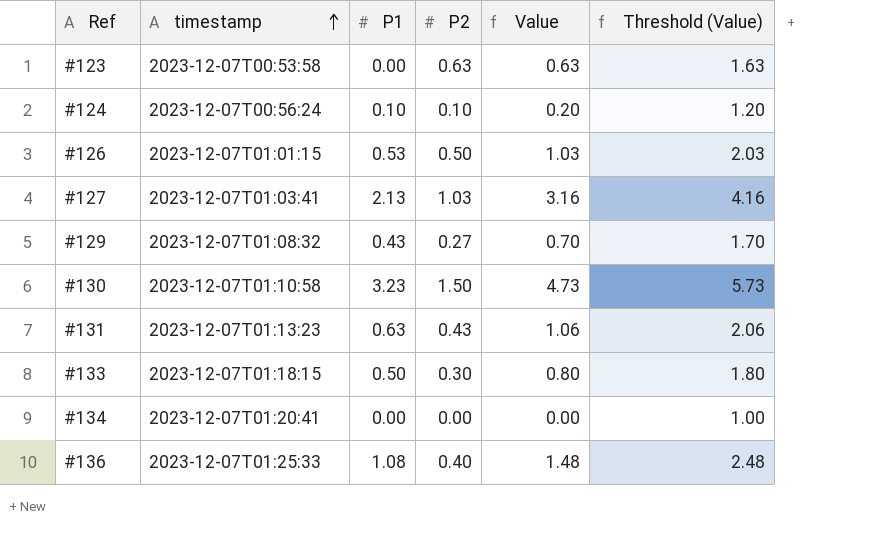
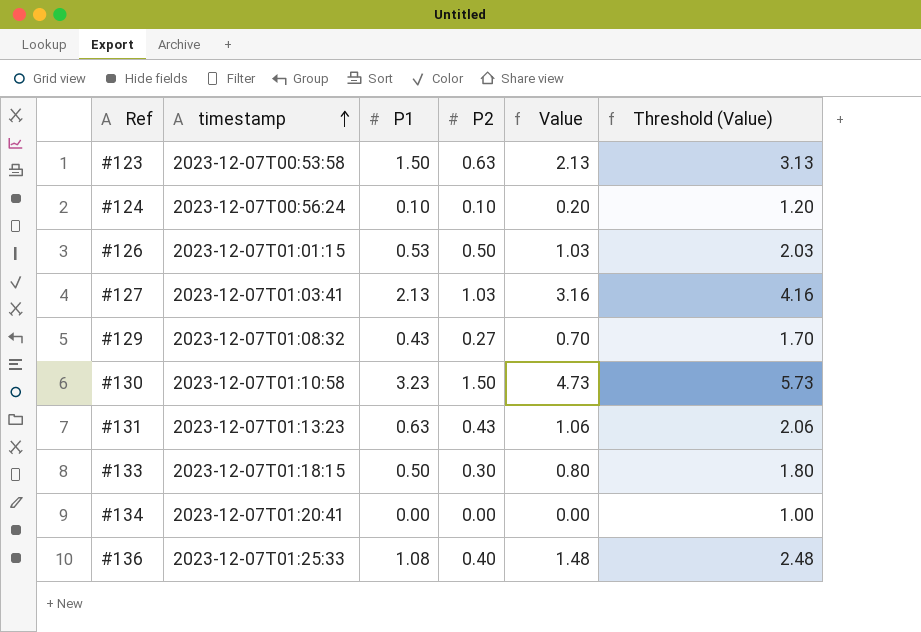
#123 | P1: 0.00 -> 1.50
#123 | Value: 0.63 -> 2.13
#123 | Threshold (Value): 1.63 -> 3.13

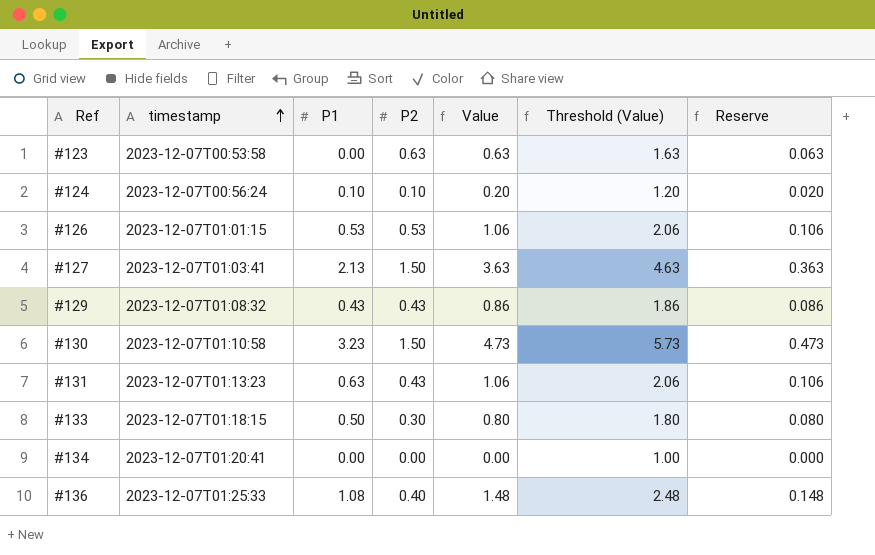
column Reserve | formula: none -> [Value] * 0.1
#123 | P1: 1.50 -> 0.00
#123 | Value: 2.13 -> 0.63
#123 | Threshold (Value): 3.13 -> 1.63
#126 | P2: 0.50 -> 0.53
#126 | Value: 1.03 -> 1.06
#126 | Threshold (Value): 2.03 -> 2.06
#127 | P2: 1.03 -> 1.50
#127 | Value: 3.16 -> 3.63
#127 | Threshold (Value): 4.16 -> 4.63
#129 | P2: 0.27 -> 0.43
#129 | Value: 0.70 -> 0.86
#129 | Threshold (Value): 1.70 -> 1.86

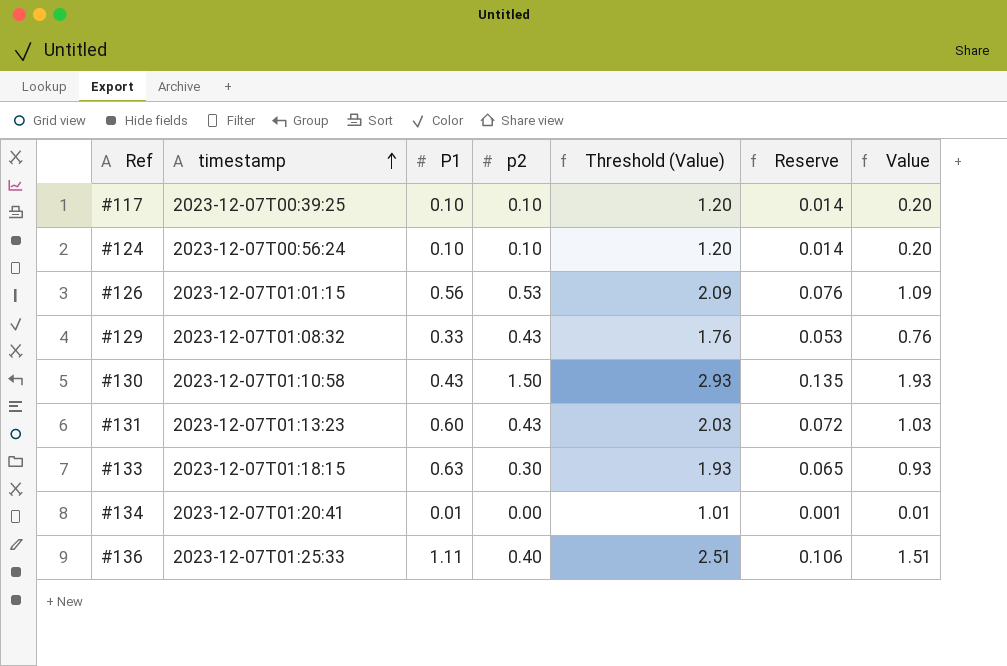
column name: P2 -> p2
column Reserve | formula: [Value] * 0.1 -> [Value] * 0.07
column Value | position: 5 -> 7
row #123: 2023-12-07T00:53:58 | 0.00 | 0.63 | 0.63 | 1.63 | 0.063 -> none
row #127: 2023-12-07T01:03:41 | 2.13 | 1.50 | 3.63 | 4.63 | 0.363 -> none
row #117: none -> 2023-12-07T00:39:25 | 0.10 | 0.10 | 1.20 | 0.014 | 0.20
#126 | P1: 0.53 -> 0.56
#126 | Threshold (Value): 2.06 -> 2.09
#126 | Value: 1.06 -> 1.09
#129 | P1: 0.43 -> 0.33
#129 | Threshold (Value): 1.86 -> 1.76
#129 | Value: 0.86 -> 0.76
#130 | P1: 3.23 -> 0.43
#130 | Threshold (Value): 5.73 -> 2.93
#130 | Value: 4.73 -> 1.93
#131 | P1: 0.63 -> 0.60
#131 | Threshold (Value): 2.06 -> 2.03
#131 | Value: 1.06 -> 1.03
#133 | P1: 0.50 -> 0.63
#133 | Threshold (Value): 1.80 -> 1.93
#133 | Value: 0.80 -> 0.93
#134 | P1: 0.00 -> 0.01
#134 | Threshold (Value): 1.00 -> 1.01
#134 | Value: 0.00 -> 0.01
#136 | P1: 1.08 -> 1.11
#136 | Threshold (Value): 2.48 -> 2.51
#136 | Value: 1.48 -> 1.51

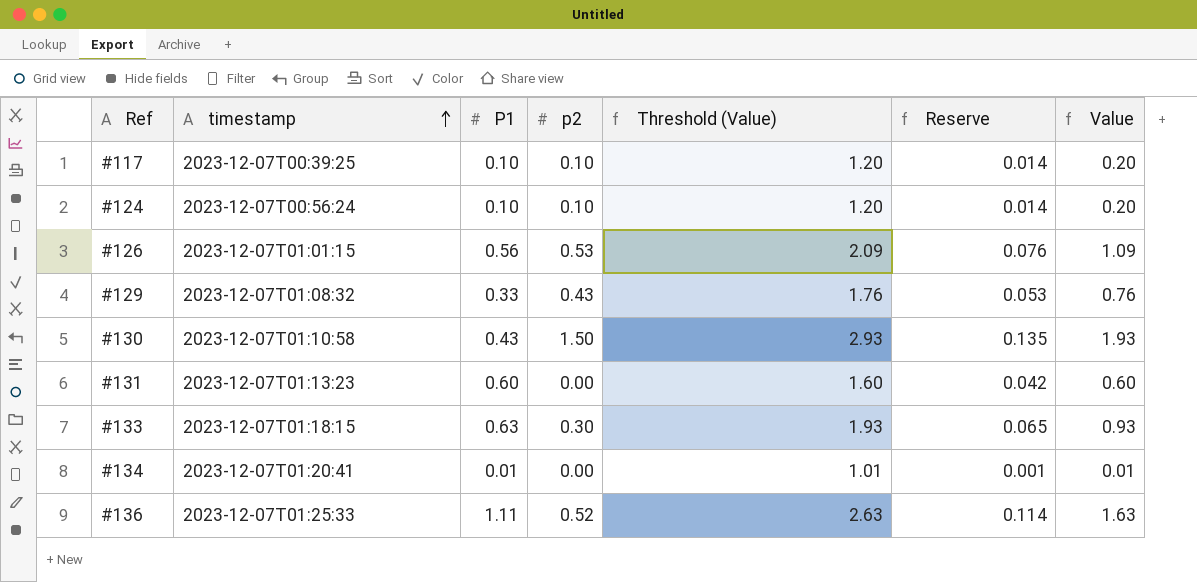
#131 | p2: 0.43 -> 0.00
#131 | Threshold (Value): 2.03 -> 1.60
#131 | Reserve: 0.072 -> 0.042
#131 | Value: 1.03 -> 0.60
#136 | p2: 0.40 -> 0.52
#136 | Threshold (Value): 2.51 -> 2.63
#136 | Reserve: 0.106 -> 0.114
#136 | Value: 1.51 -> 1.63

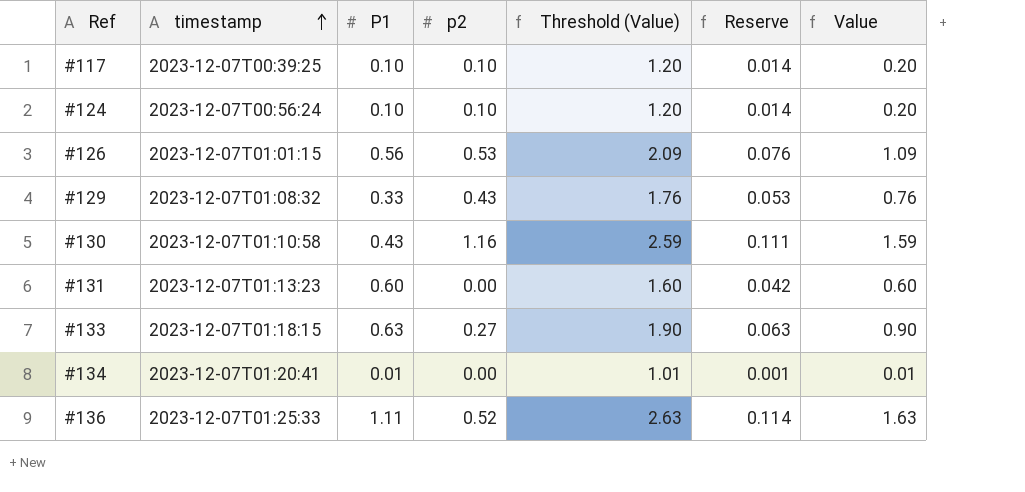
#130 | p2: 1.50 -> 1.16
#130 | Threshold (Value): 2.93 -> 2.59
#130 | Reserve: 0.135 -> 0.111
#130 | Value: 1.93 -> 1.59
#133 | p2: 0.30 -> 0.27
#133 | Threshold (Value): 1.93 -> 1.90
#133 | Reserve: 0.065 -> 0.063
#133 | Value: 0.93 -> 0.90

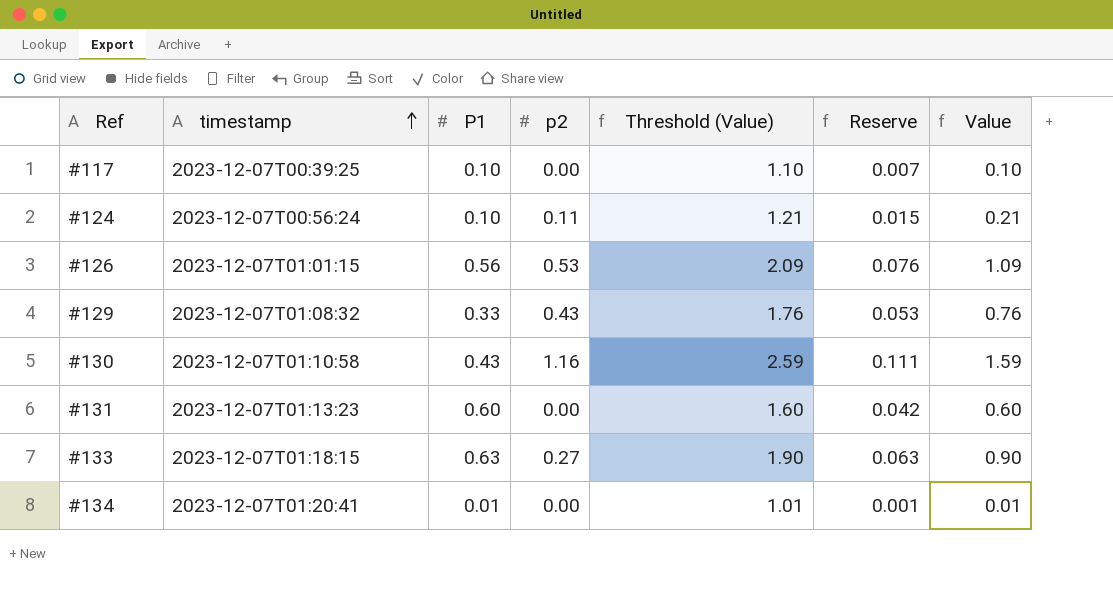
row #136: 2023-12-07T01:25:33 | 1.11 | 0.52 | 2.63 | 0.114 | 1.63 -> none
#117 | p2: 0.10 -> 0.00
#117 | Threshold (Value): 1.20 -> 1.10
#117 | Reserve: 0.014 -> 0.007
#117 | Value: 0.20 -> 0.10
#124 | p2: 0.10 -> 0.11
#124 | Threshold (Value): 1.20 -> 1.21
#124 | Reserve: 0.014 -> 0.015
#124 | Value: 0.20 -> 0.21

